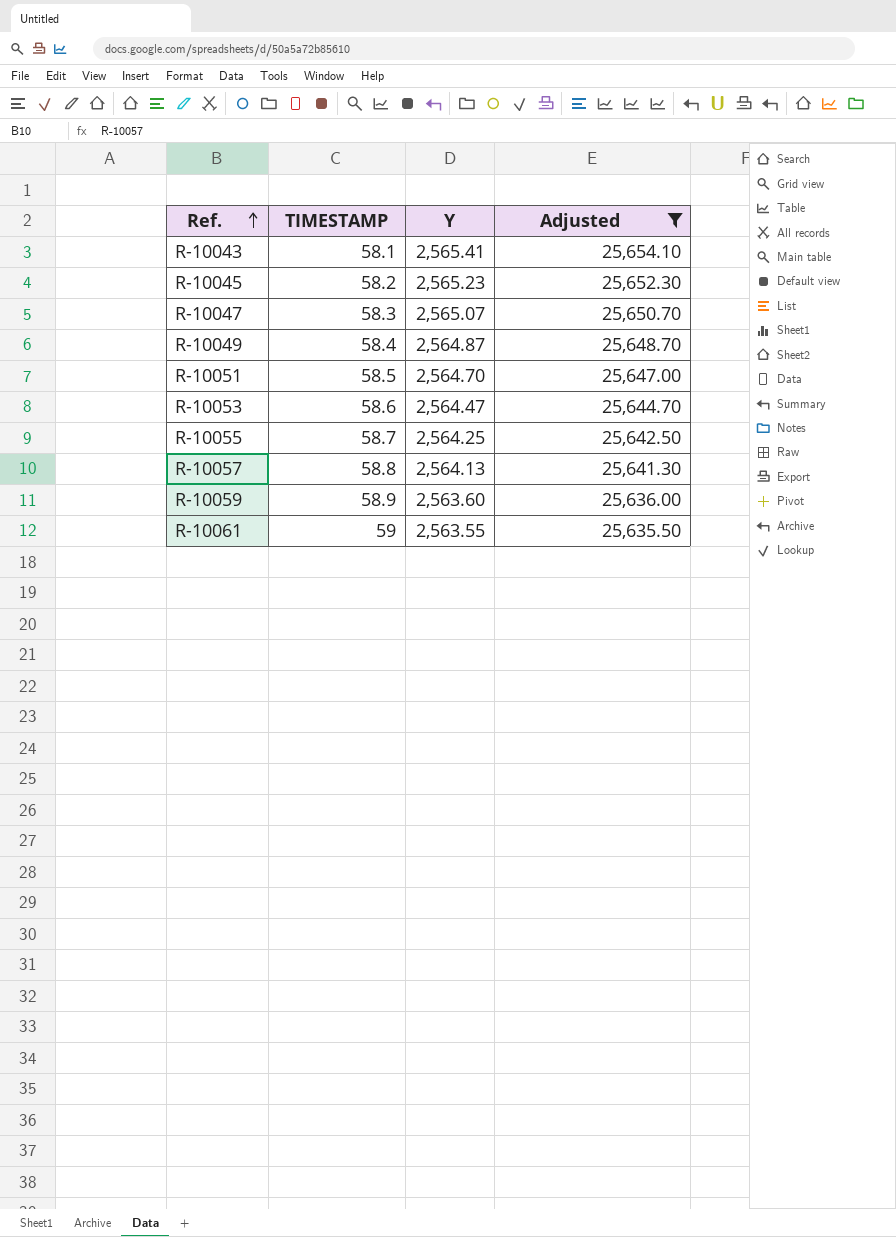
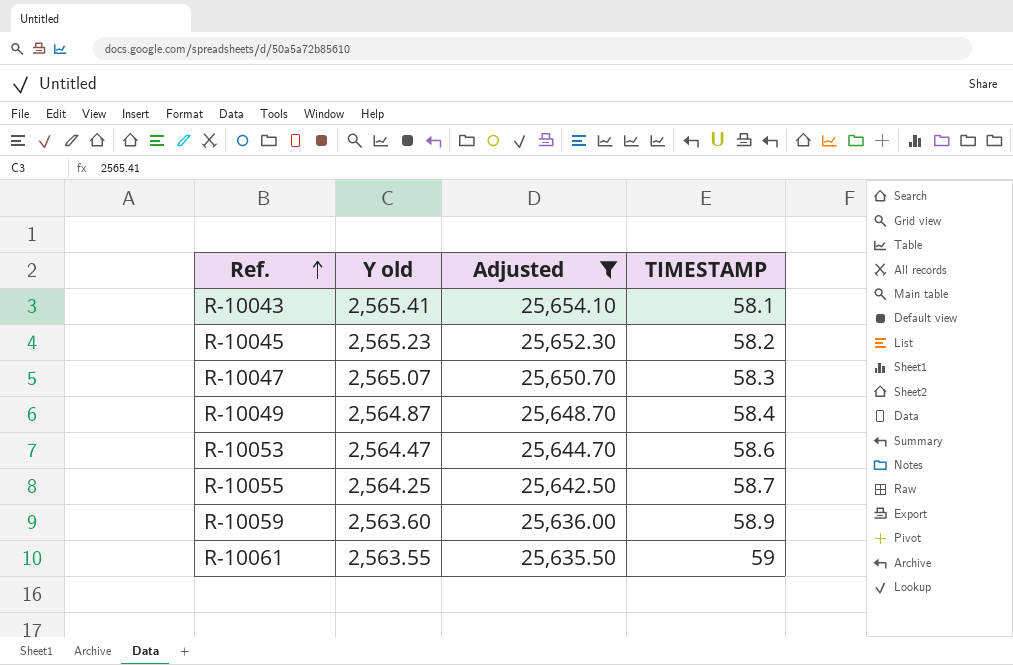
column name: Y -> Y old
column TIMESTAMP | position: 2 -> 4
row R-10051: 58.5 | 2,564.70 | 25,647.00 -> none
row R-10057: 58.8 | 2,564.13 | 25,641.30 -> none

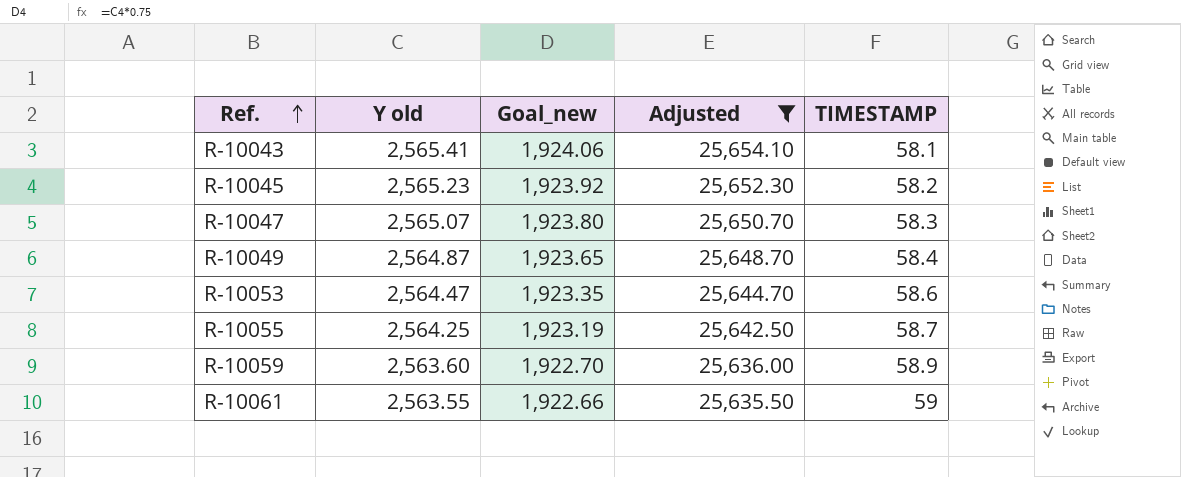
column Goal_new | formula: none -> [Y old] * 0.75

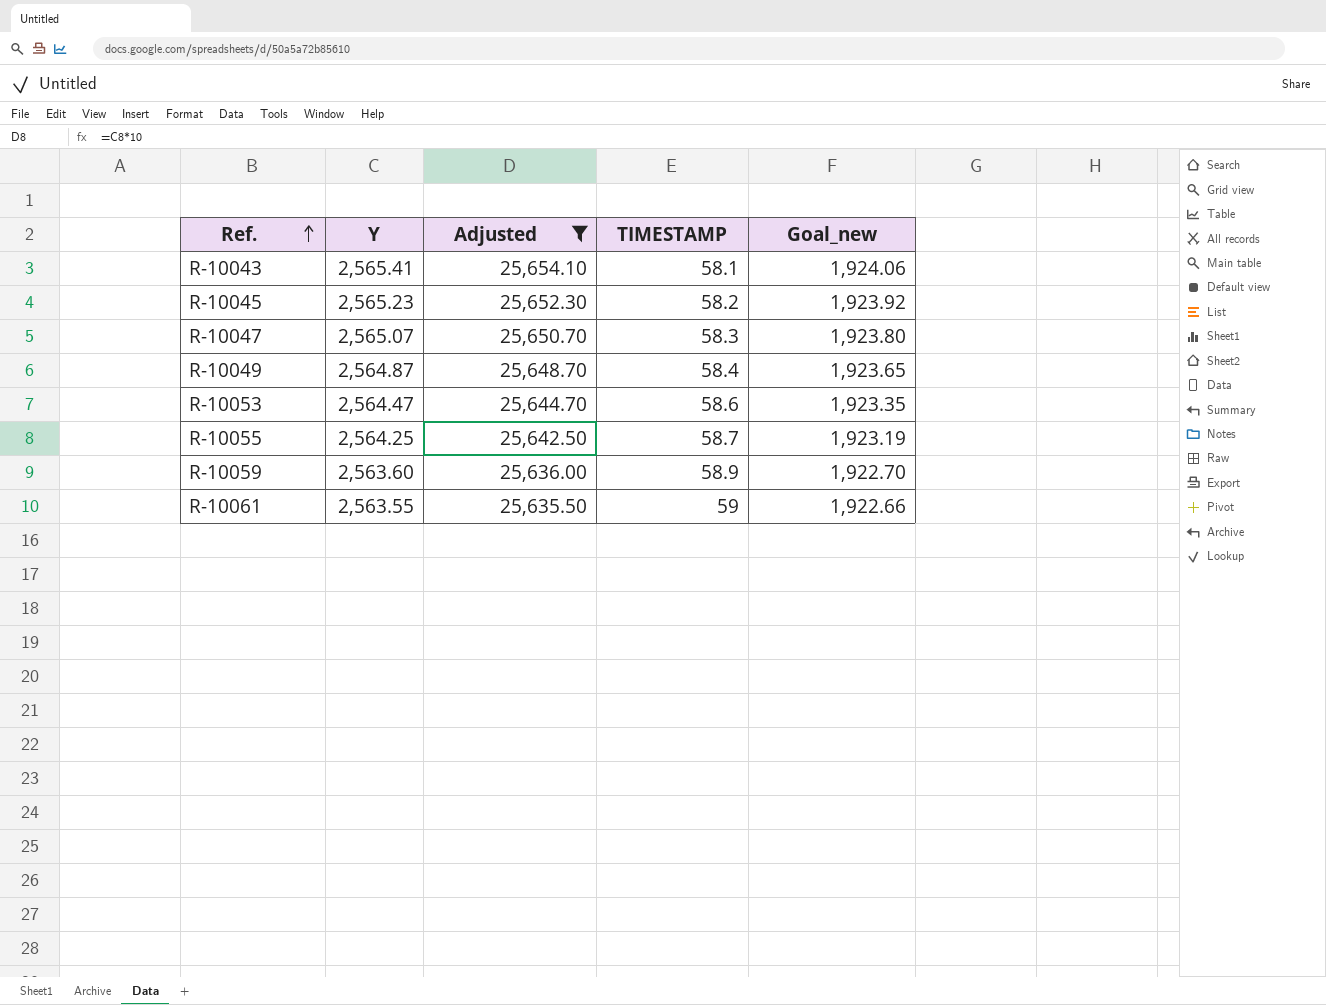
column name: Y old -> Y
column Goal_new | position: 3 -> 5

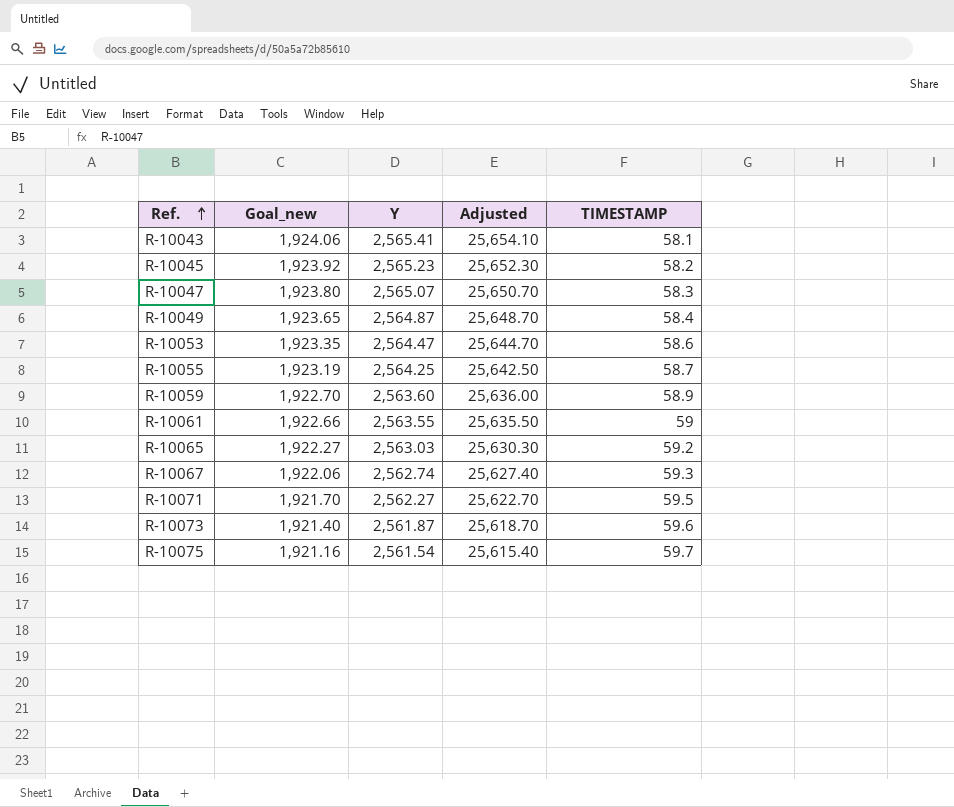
filter: Adjusted >= 25,635.50 -> none
column Goal_new | position: 5 -> 2

